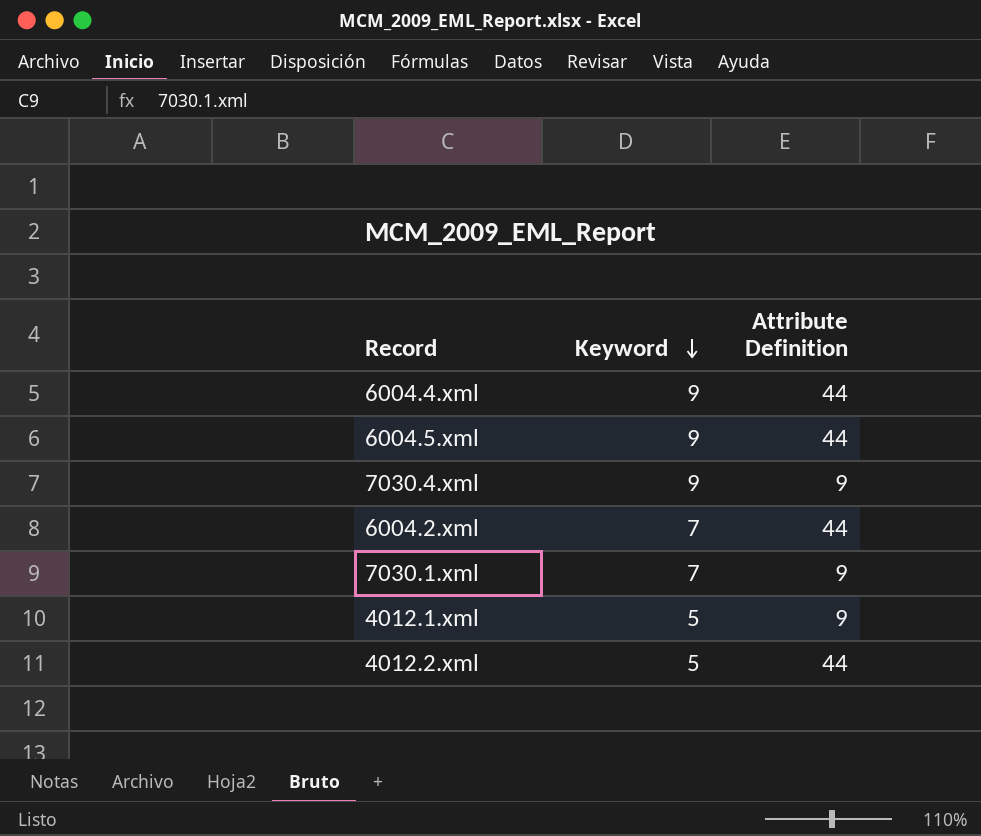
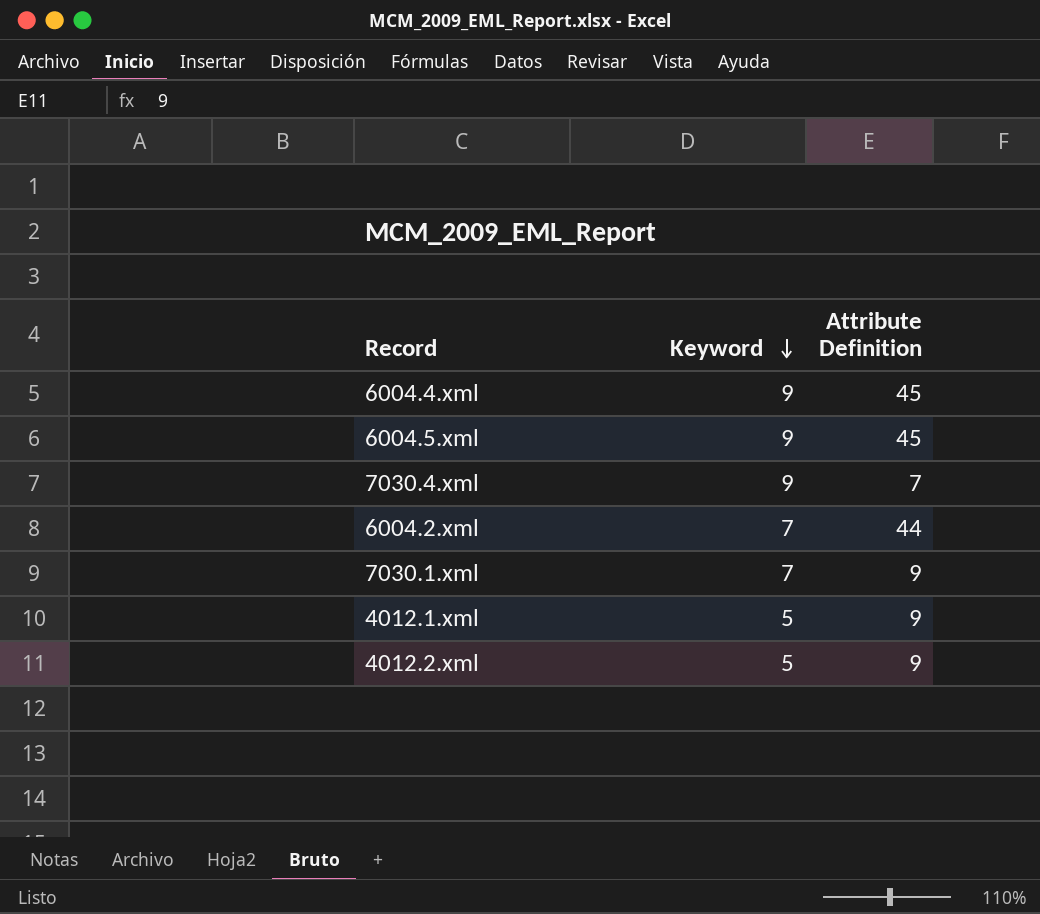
6004.4.xml | Attribute Definition: 44 -> 45
6004.5.xml | Attribute Definition: 44 -> 45
7030.4.xml | Attribute Definition: 9 -> 7
4012.2.xml | Attribute Definition: 44 -> 9

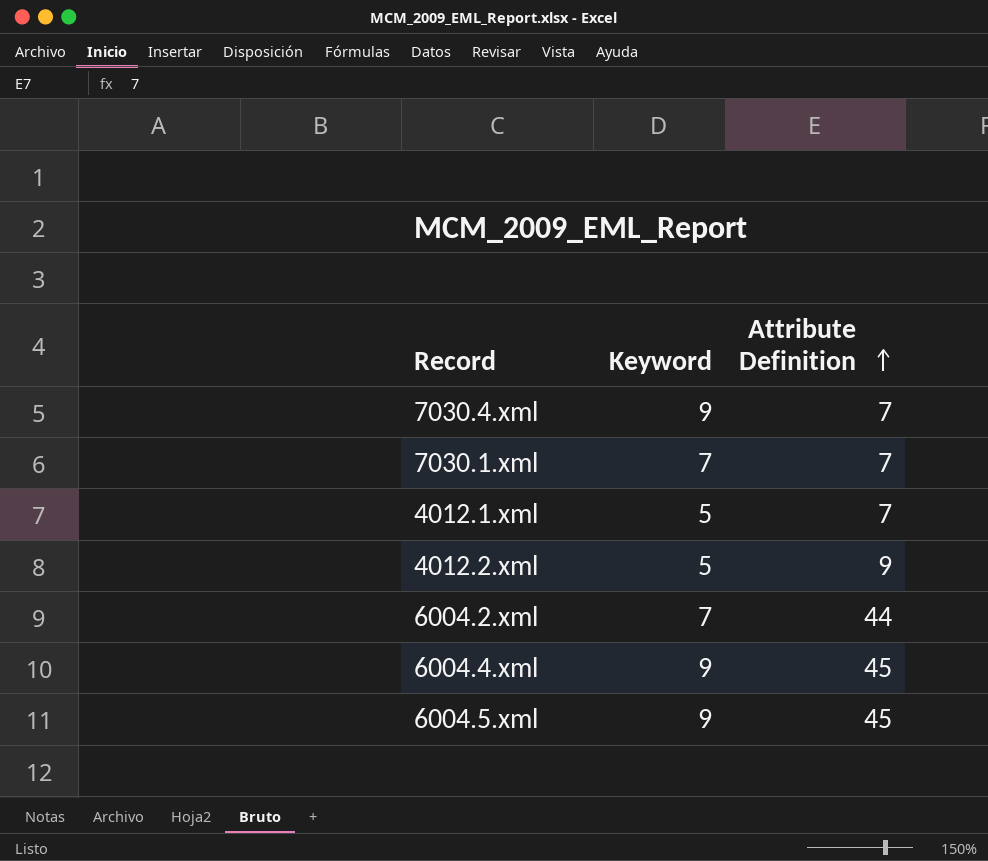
row order: Keyword descending -> Attribute Definition ascending
7030.1.xml | Attribute Definition: 9 -> 7
4012.1.xml | Attribute Definition: 9 -> 7

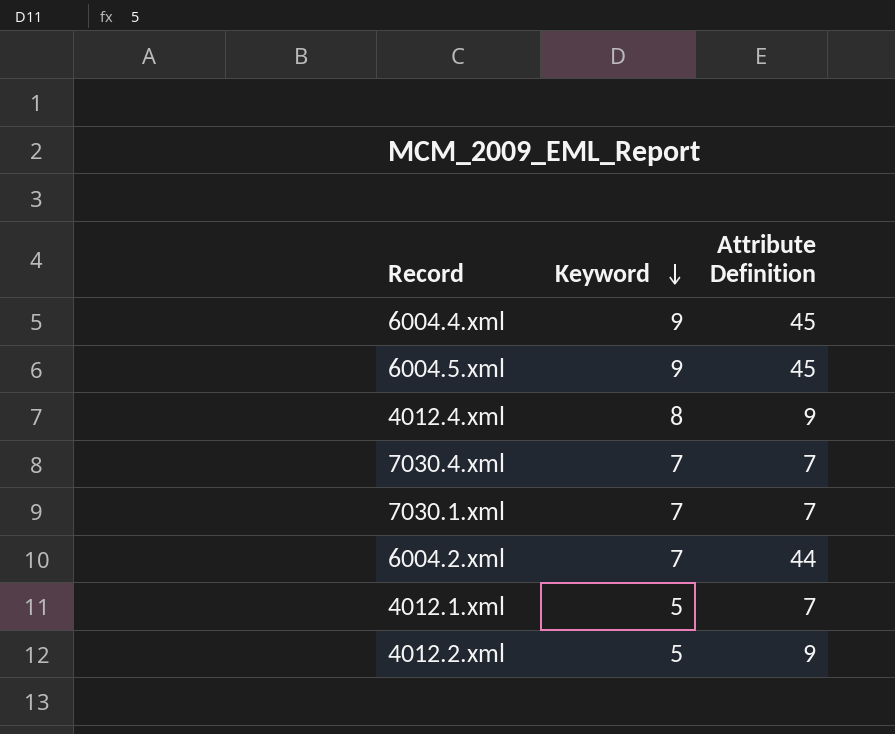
row order: Attribute Definition ascending -> Keyword descending
row 4012.4.xml: none -> 8 | 9
7030.4.xml | Keyword: 9 -> 7

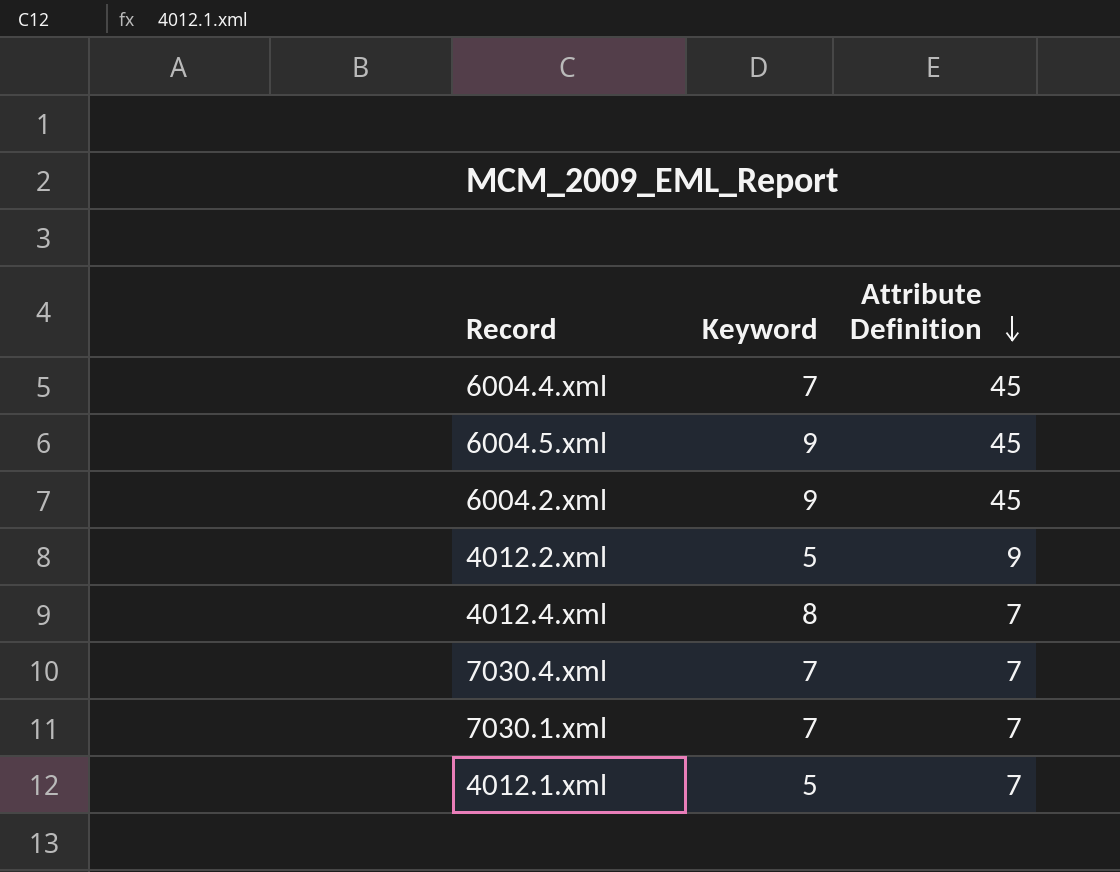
row order: Keyword descending -> Attribute Definition descending
6004.4.xml | Keyword: 9 -> 7
6004.2.xml | Keyword: 7 -> 9
6004.2.xml | Attribute Definition: 44 -> 45
4012.4.xml | Attribute Definition: 9 -> 7

